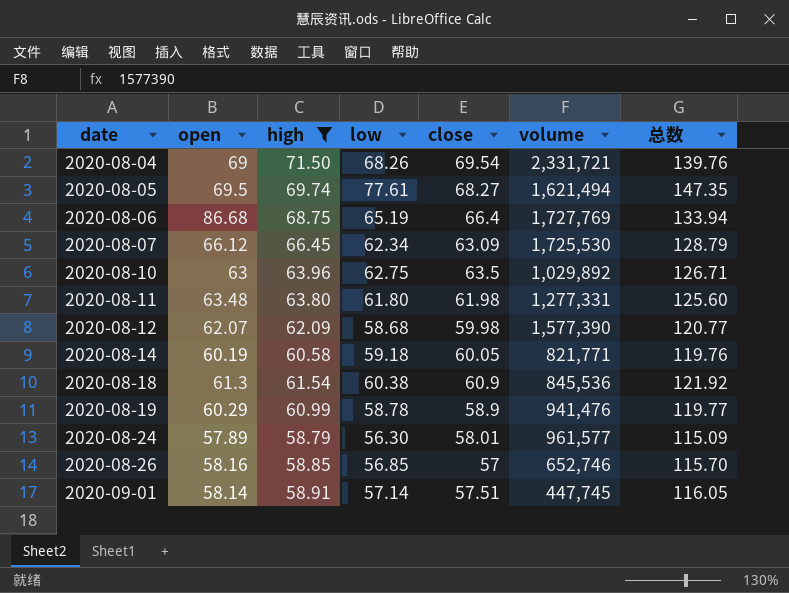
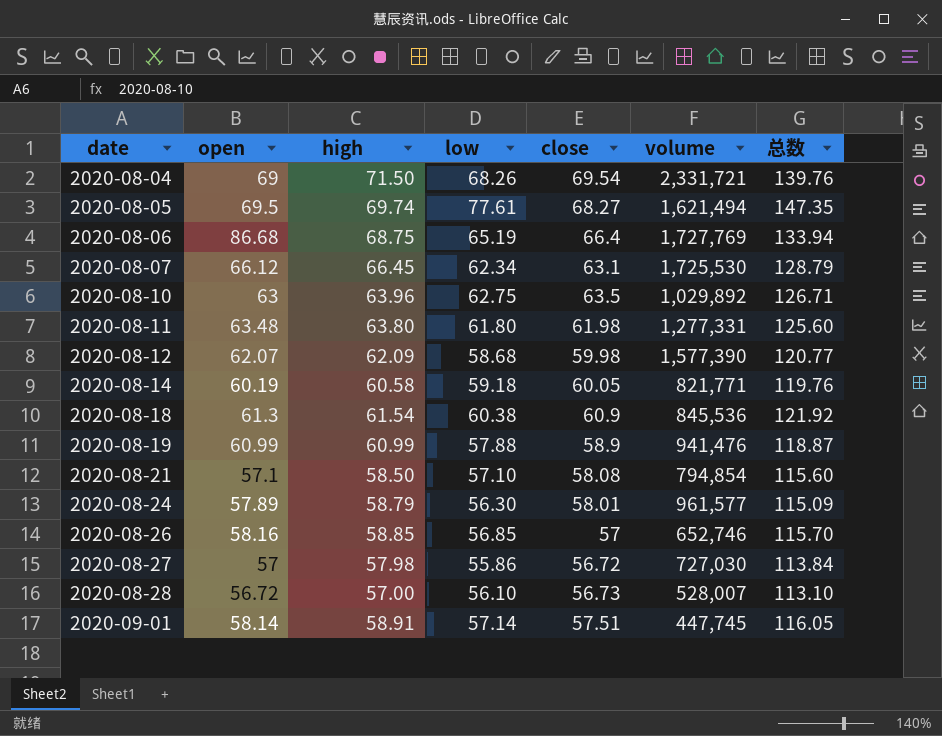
filter: high >= 58.79 -> none
2020-08-07 | close: 63.09 -> 63.1
2020-08-19 | open: 60.29 -> 60.99
2020-08-19 | low: 58.78 -> 57.88
2020-08-19 | 总数: 119.77 -> 118.87

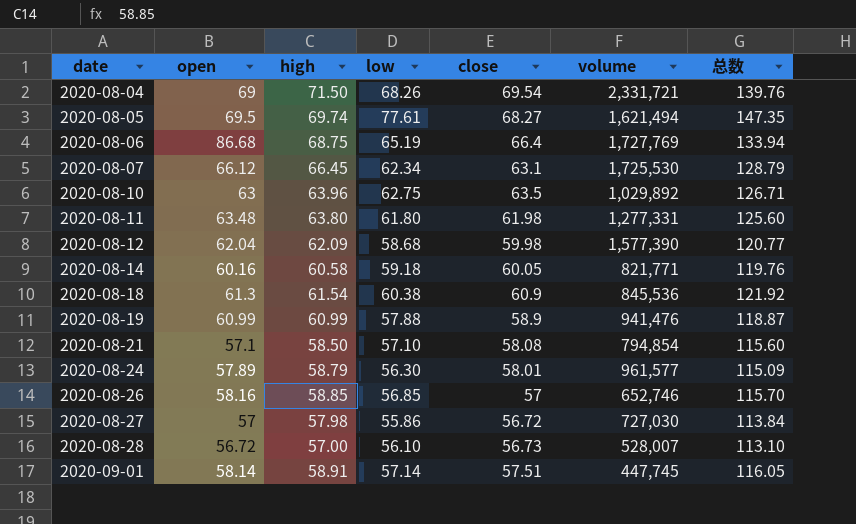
2020-08-12 | open: 62.07 -> 62.04
2020-08-14 | open: 60.19 -> 60.16

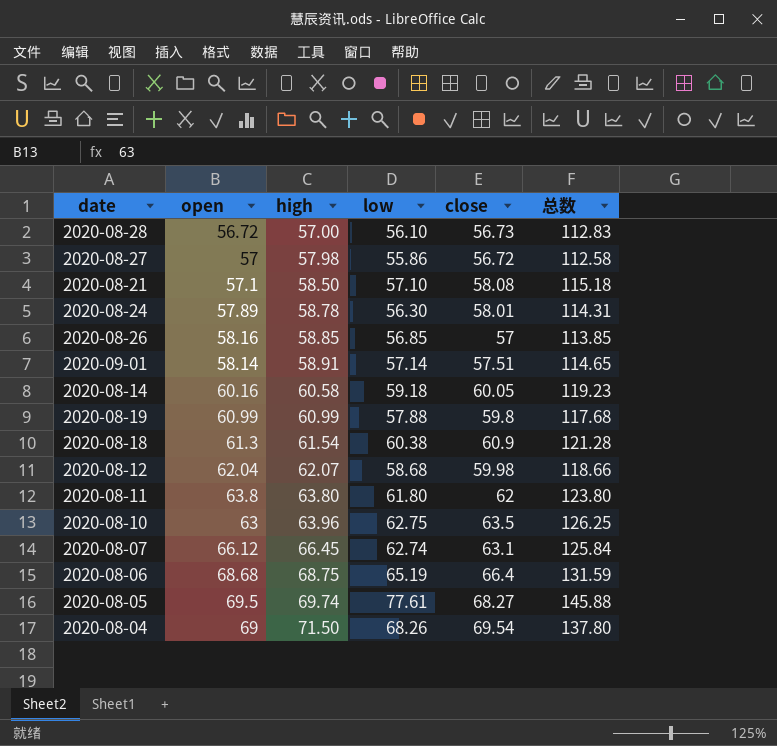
row order: date ascending -> high ascending
column volume | position: 6 -> none
column 总数 | formula: [high] + [low] -> [low] + [close]
2020-08-24 | high: 58.79 -> 58.78
2020-08-19 | close: 58.9 -> 59.8
2020-08-12 | high: 62.09 -> 62.07
2020-08-11 | open: 63.48 -> 63.8
2020-08-11 | close: 61.98 -> 62
2020-08-07 | low: 62.34 -> 62.74
2020-08-06 | open: 86.68 -> 68.68

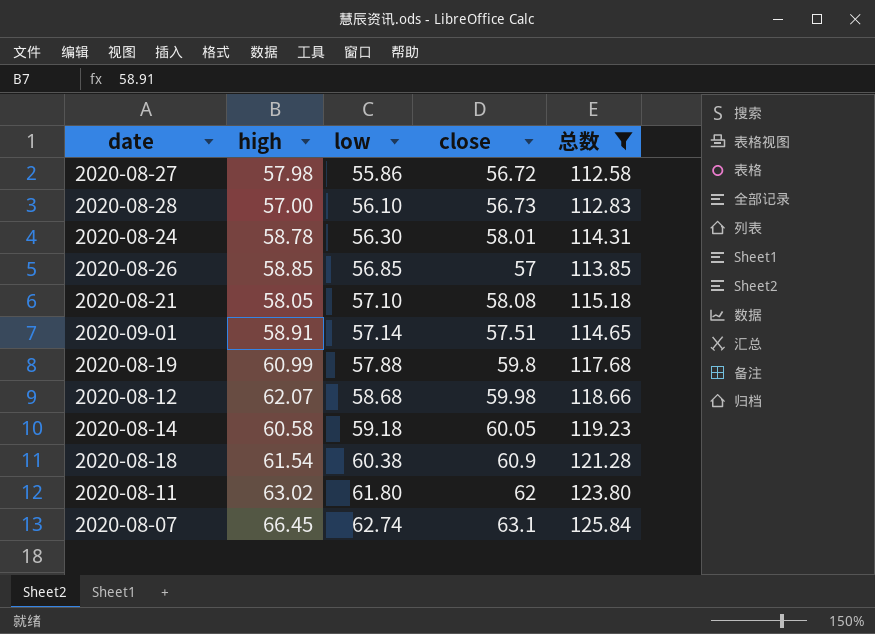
filter: none -> 总数 <= 125.84
row order: high ascending -> low ascending
column open | position: 2 -> none
2020-08-21 | high: 58.50 -> 58.05
2020-08-11 | high: 63.80 -> 63.02

